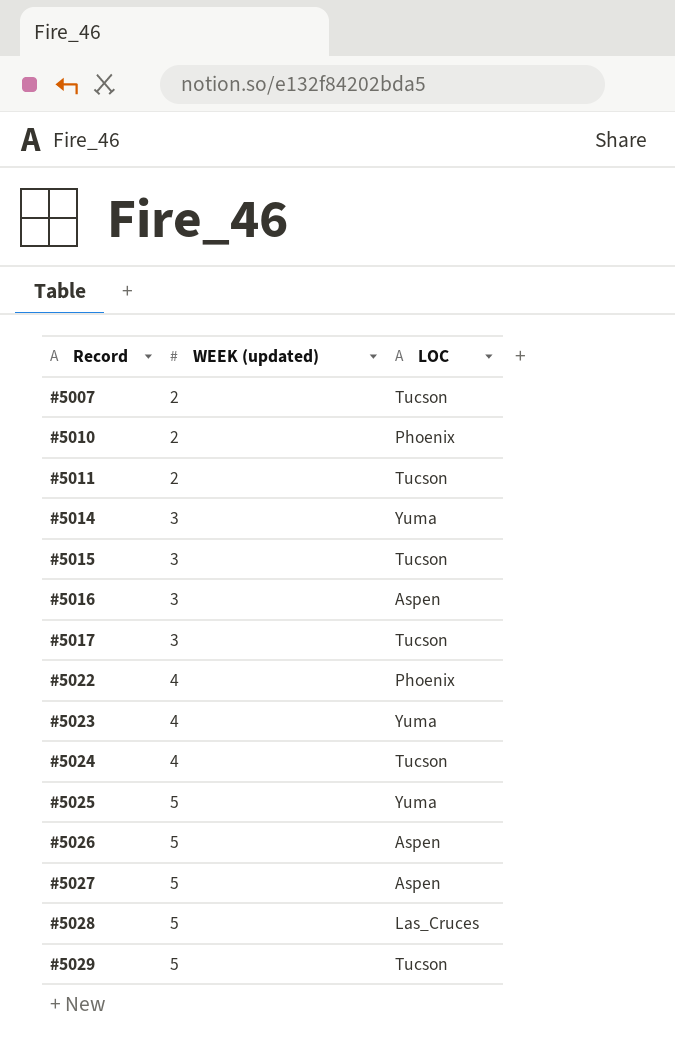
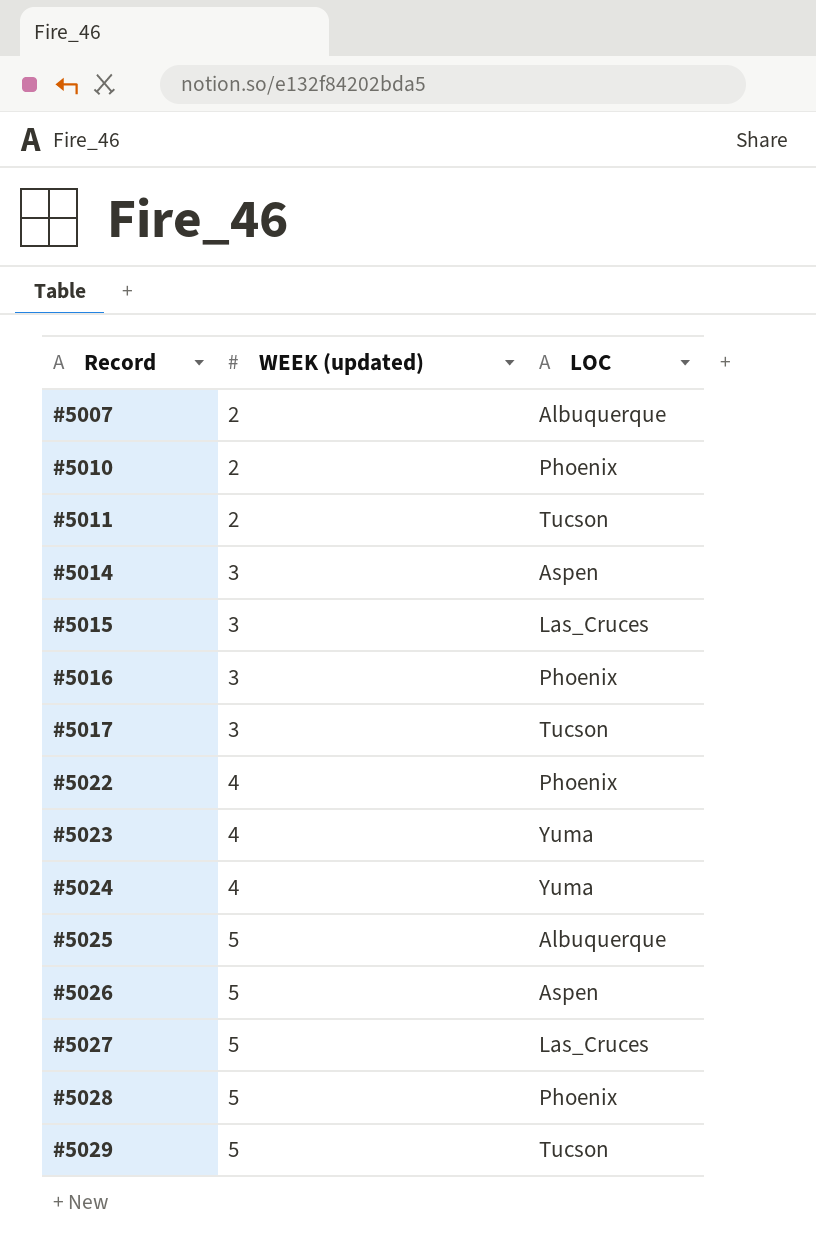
#5007 | LOC: Tucson -> Albuquerque
#5014 | LOC: Yuma -> Aspen
#5015 | LOC: Tucson -> Las_Cruces
#5016 | LOC: Aspen -> Phoenix
#5024 | LOC: Tucson -> Yuma
#5025 | LOC: Yuma -> Albuquerque
#5027 | LOC: Aspen -> Las_Cruces
#5028 | LOC: Las_Cruces -> Phoenix

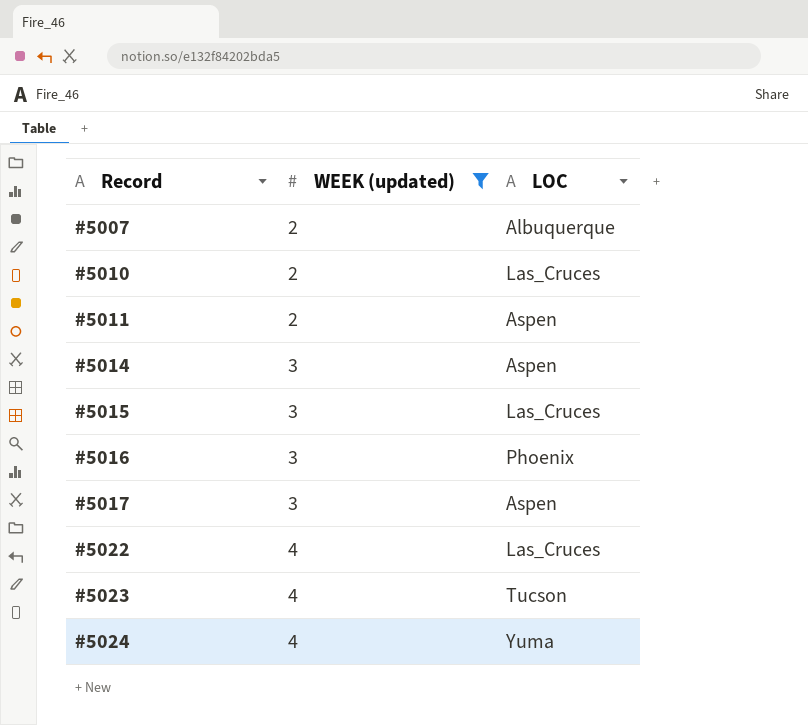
filter: none -> WEEK (updated) != 5
#5010 | LOC: Phoenix -> Las_Cruces
#5011 | LOC: Tucson -> Aspen
#5017 | LOC: Tucson -> Aspen
#5022 | LOC: Phoenix -> Las_Cruces
#5023 | LOC: Yuma -> Tucson

